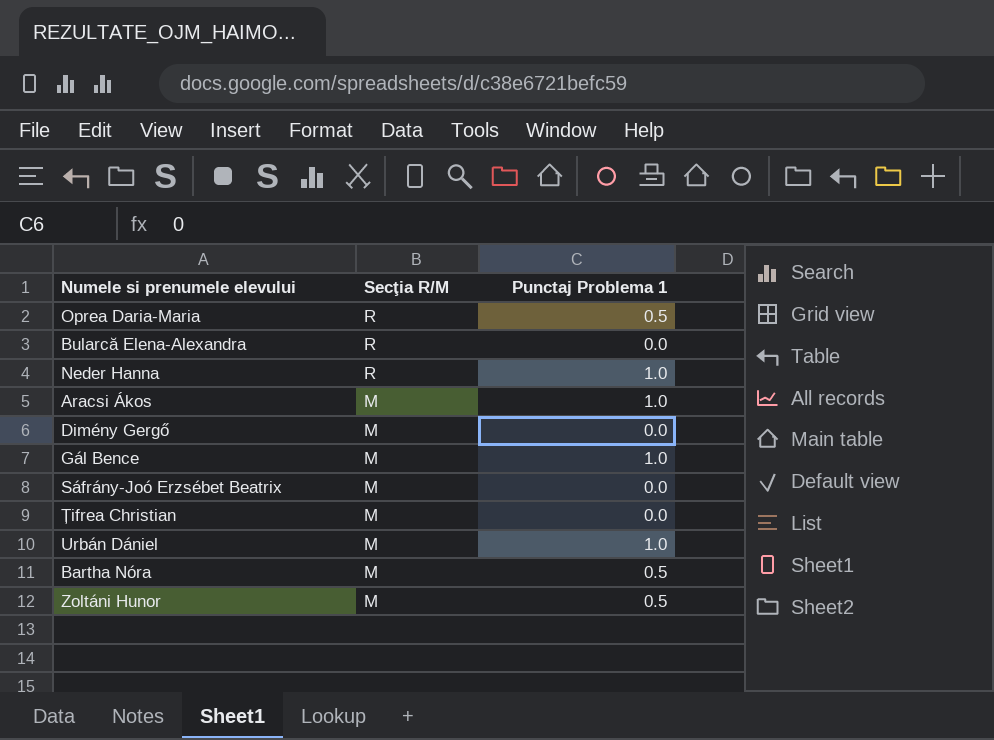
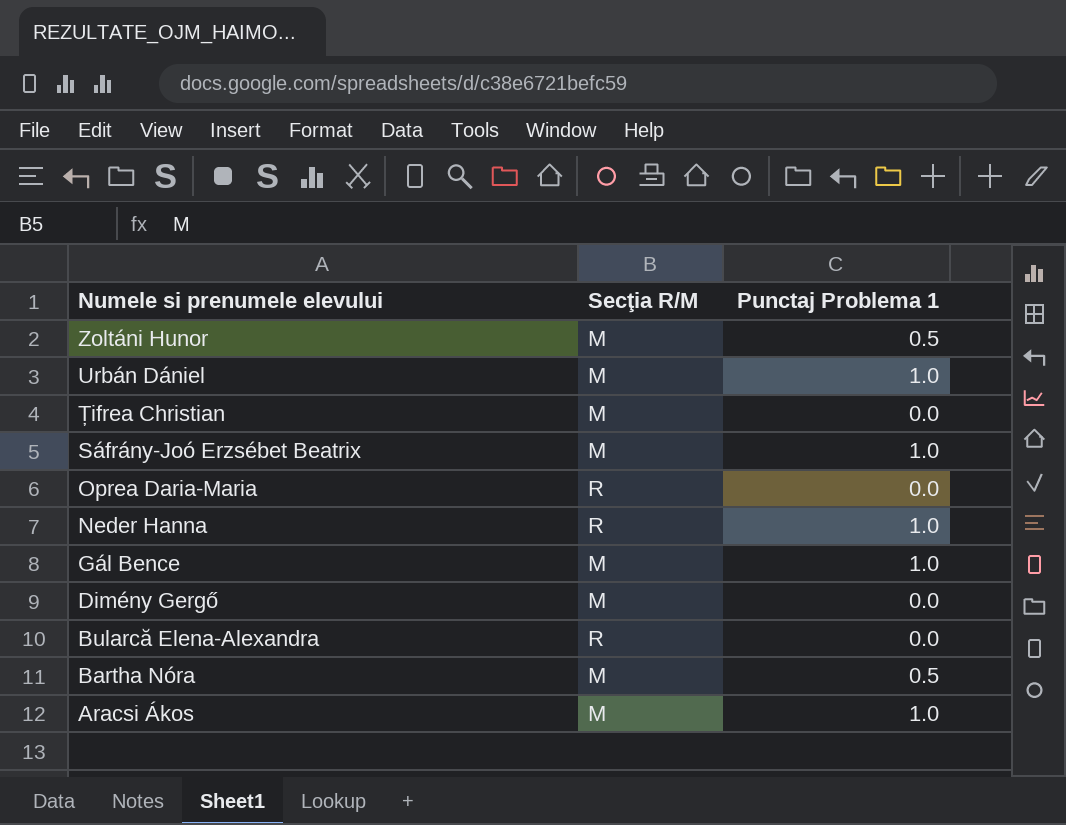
row order: Secţia R/M descending -> Numele si prenumele elevului descending
Sáfrány-Joó Erzsébet Beatrix | Punctaj Problema 1: 0.0 -> 1.0
Oprea Daria-Maria | Punctaj Problema 1: 0.5 -> 0.0

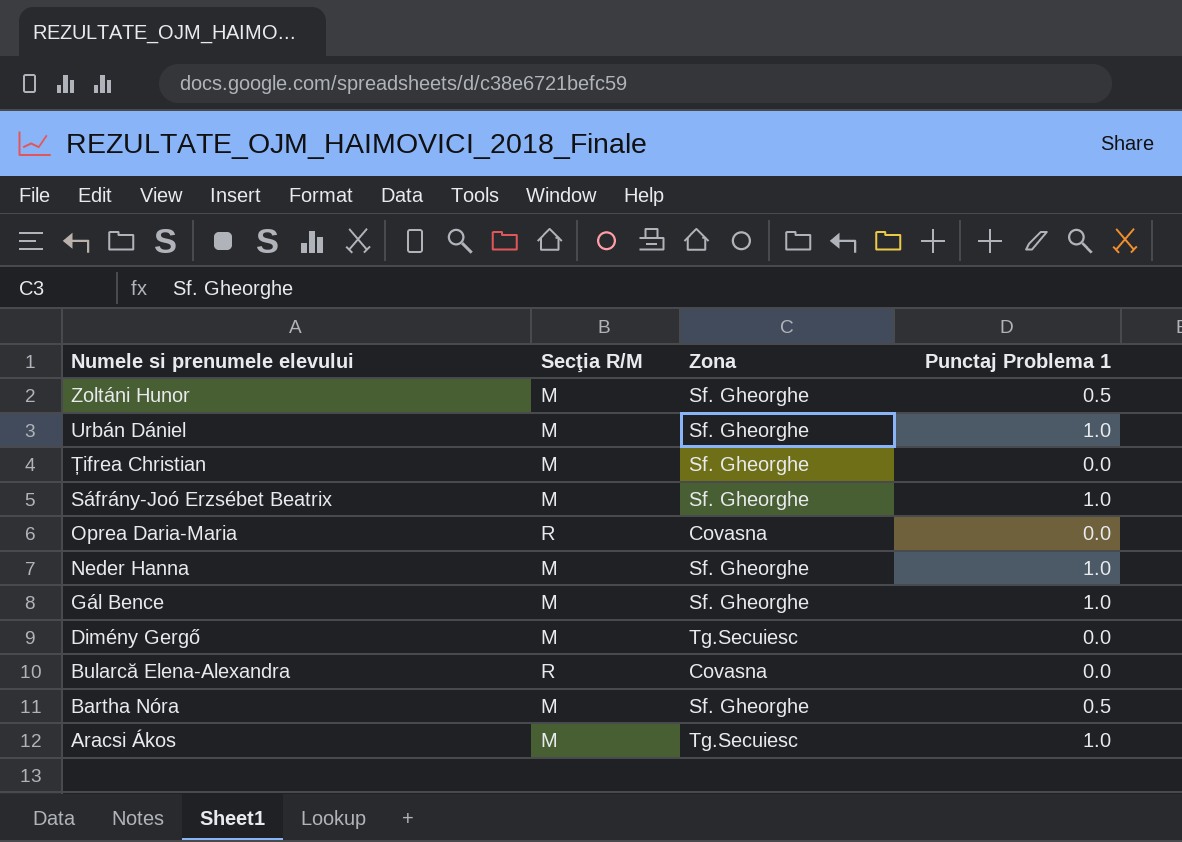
column Zona | position: none -> 3
Neder Hanna | Secţia R/M: R -> M

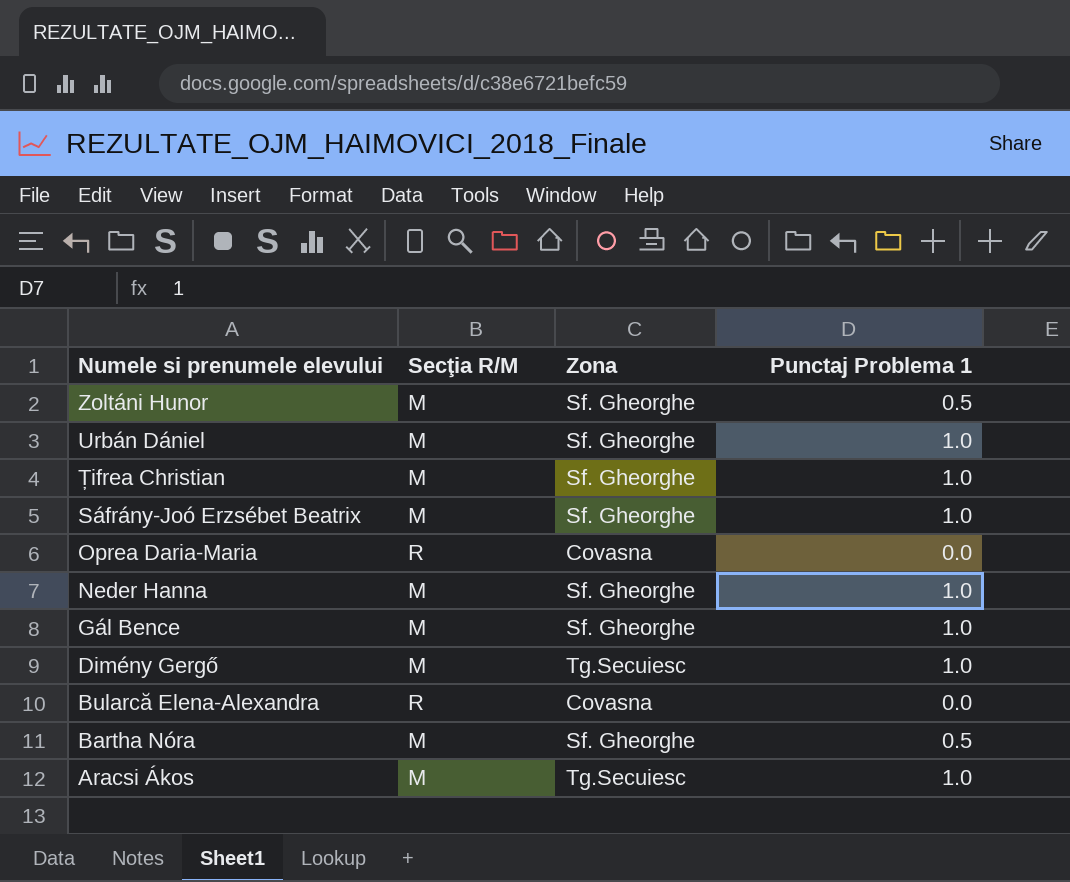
Țifrea Christian | Punctaj Problema 1: 0.0 -> 1.0
Dimény Gergő | Punctaj Problema 1: 0.0 -> 1.0

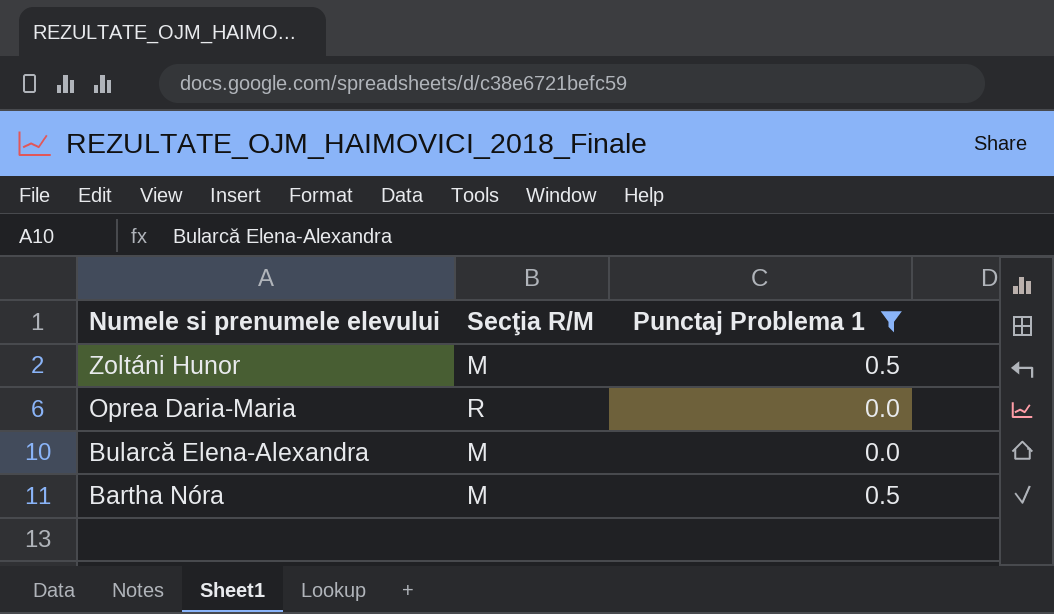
filter: none -> Punctaj Problema 1 != 1.0
column Zona | position: 3 -> none
Bularcă Elena-Alexandra | Secţia R/M: R -> M

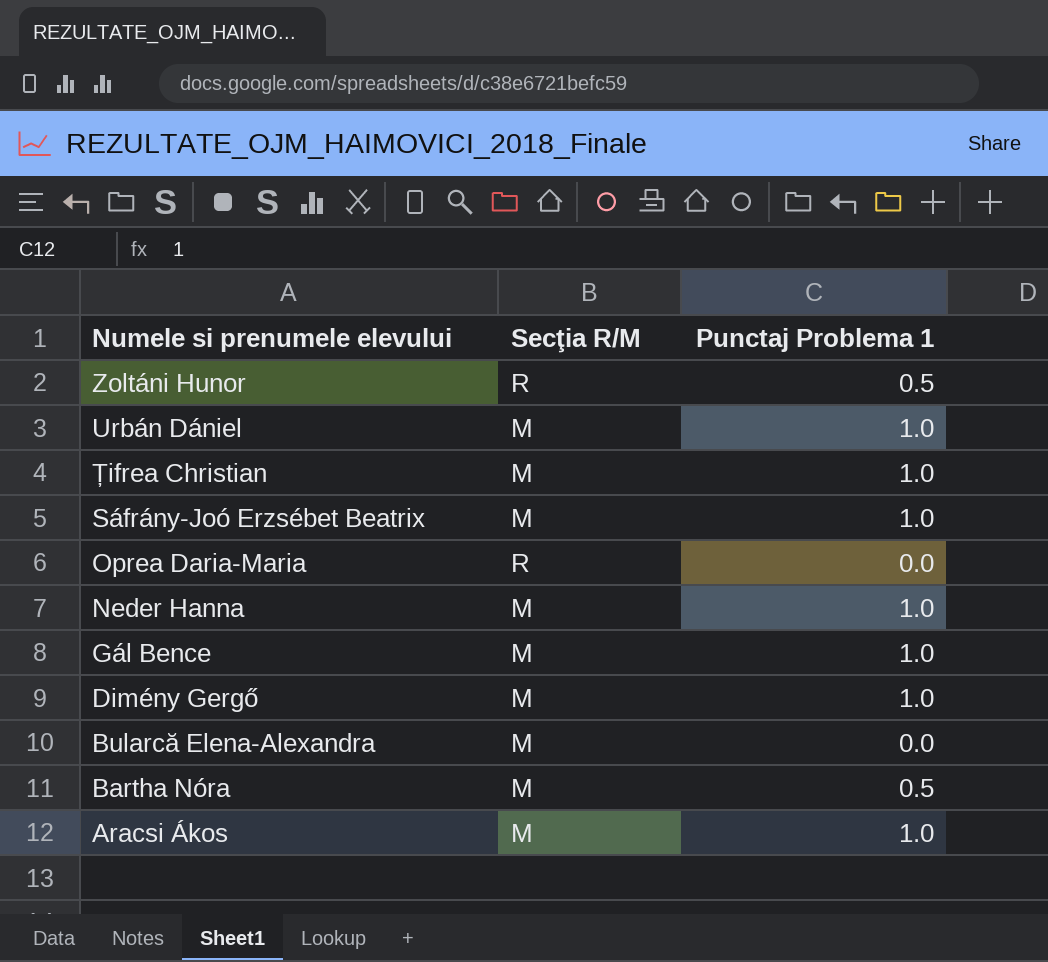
filter: Punctaj Problema 1 != 1.0 -> none
Zoltáni Hunor | Secţia R/M: M -> R

